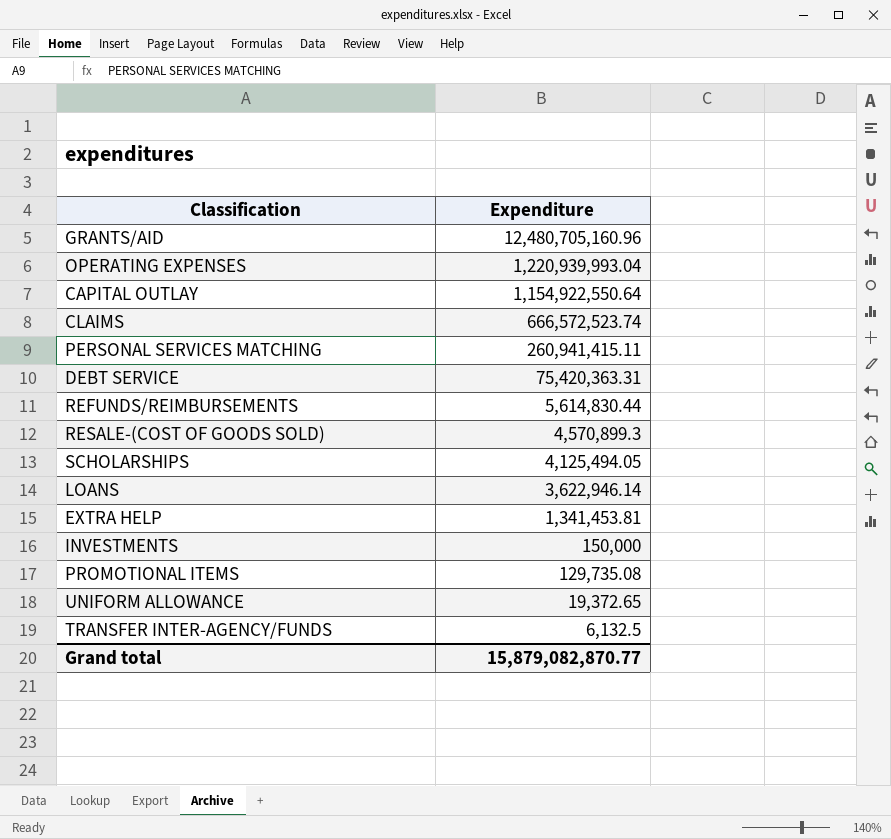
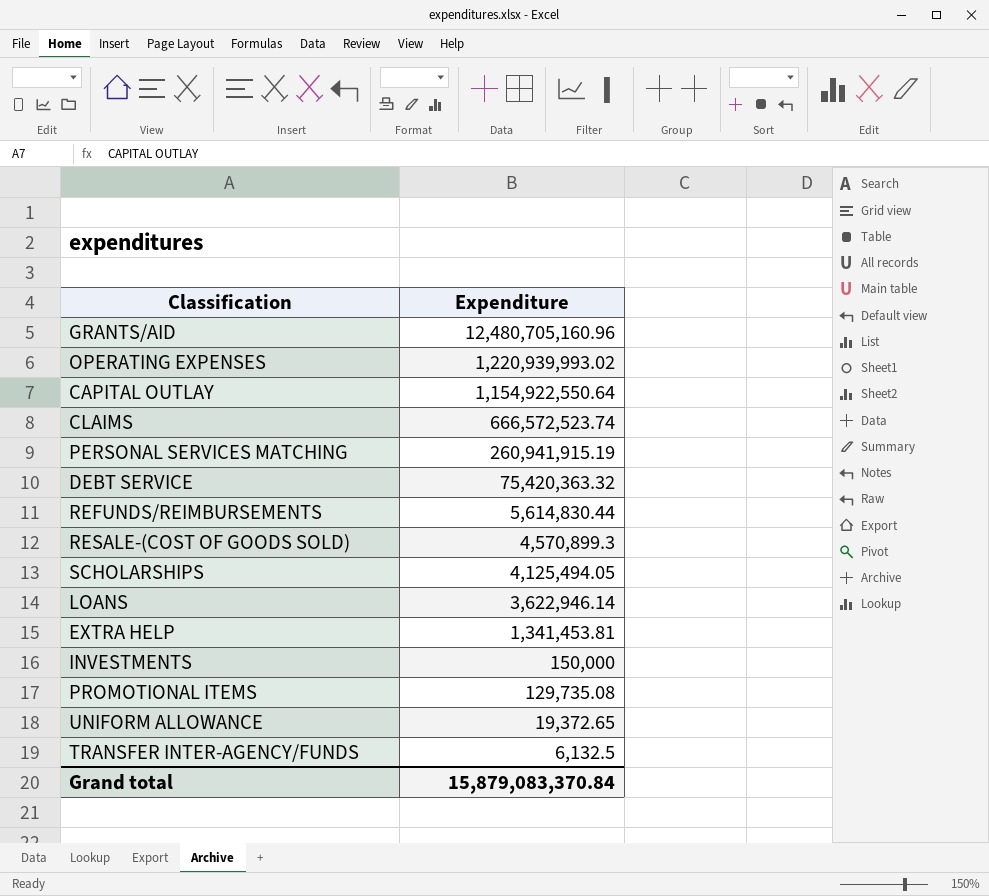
OPERATING EXPENSES | Expenditure: 1,220,939,993.04 -> 1,220,939,993.02
PERSONAL SERVICES MATCHING | Expenditure: 260,941,415.11 -> 260,941,915.19
DEBT SERVICE | Expenditure: 75,420,363.31 -> 75,420,363.32
Grand total | Expenditure: 15,879,082,870.77 -> 15,879,083,370.84

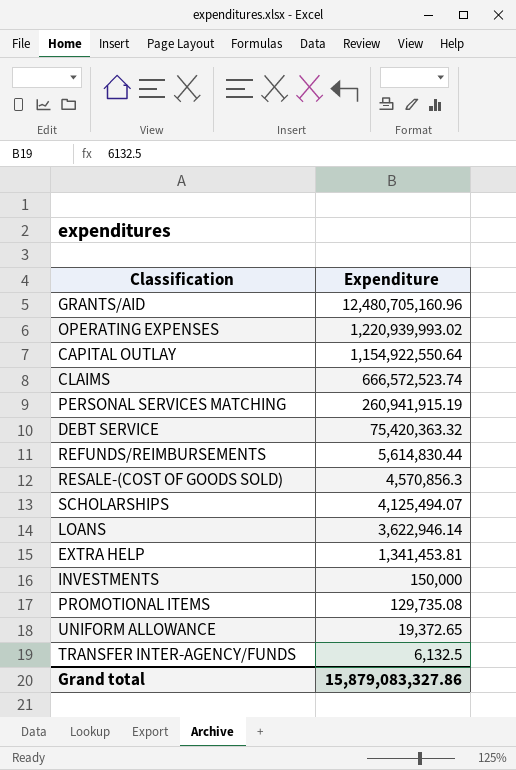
RESALE-(COST OF GOODS SOLD) | Expenditure: 4,570,899.3 -> 4,570,856.3
SCHOLARSHIPS | Expenditure: 4,125,494.05 -> 4,125,494.07
Grand total | Expenditure: 15,879,083,370.84 -> 15,879,083,327.86

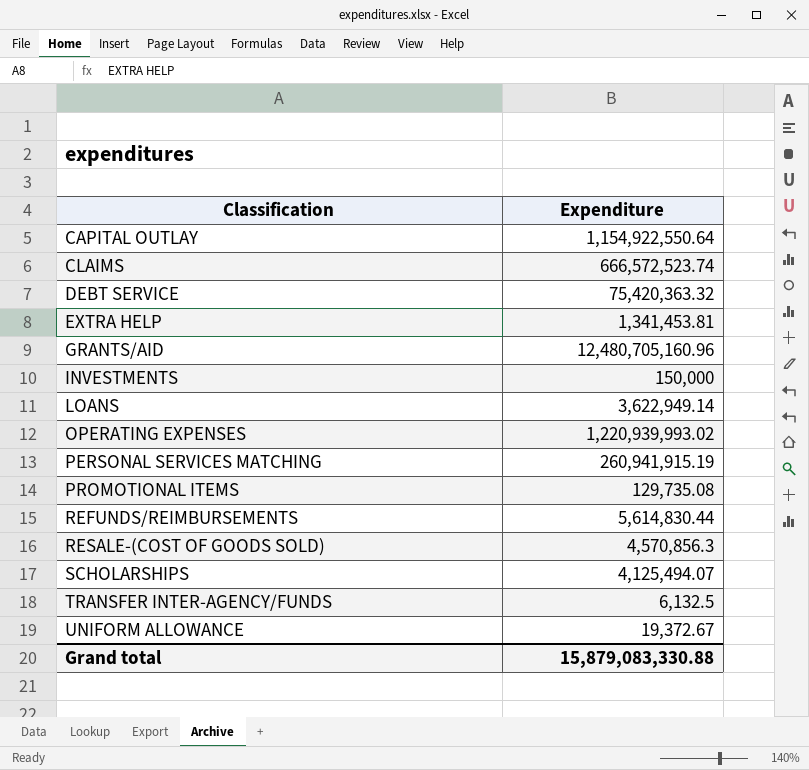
row order: Expenditure descending -> Classification ascending
LOANS | Expenditure: 3,622,946.14 -> 3,622,949.14
UNIFORM ALLOWANCE | Expenditure: 19,372.65 -> 19,372.67
Grand total | Expenditure: 15,879,083,327.86 -> 15,879,083,330.88

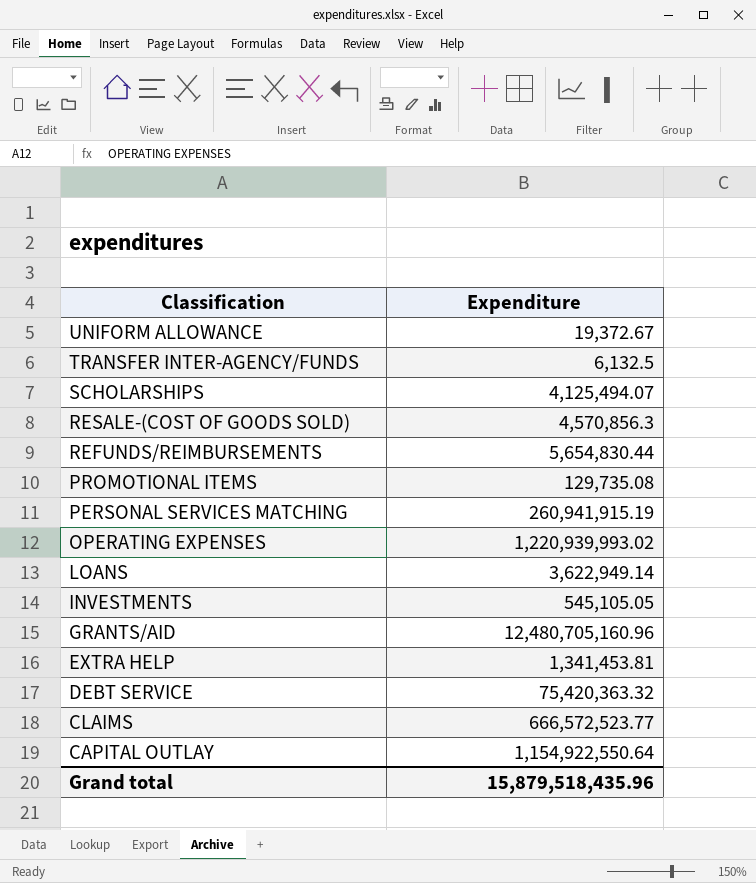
row order: Classification ascending -> Classification descending
REFUNDS/REIMBURSEMENTS | Expenditure: 5,614,830.44 -> 5,654,830.44
INVESTMENTS | Expenditure: 150,000 -> 545,105.05
CLAIMS | Expenditure: 666,572,523.74 -> 666,572,523.77
Grand total | Expenditure: 15,879,083,330.88 -> 15,879,518,435.96

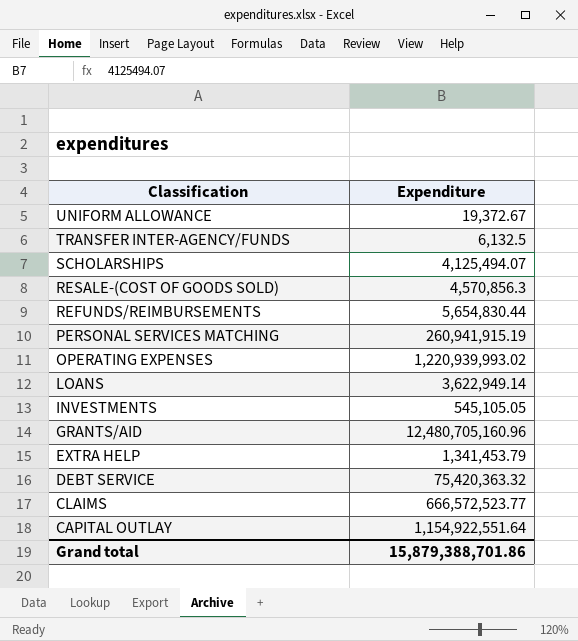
row PROMOTIONAL ITEMS: 129,735.08 -> none
EXTRA HELP | Expenditure: 1,341,453.81 -> 1,341,453.79
CAPITAL OUTLAY | Expenditure: 1,154,922,550.64 -> 1,154,922,551.64
Grand total | Expenditure: 15,879,518,435.96 -> 15,879,388,701.86

